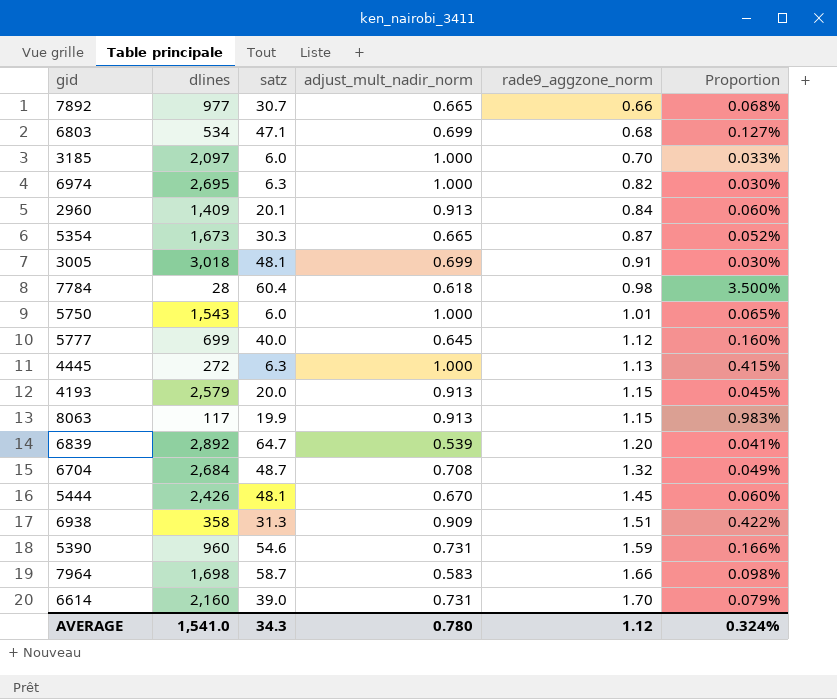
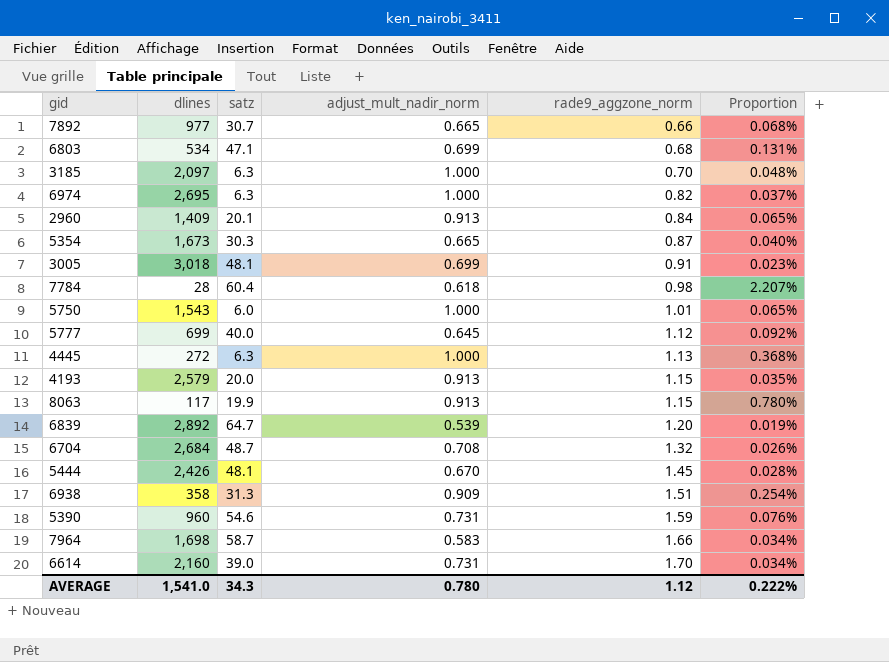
column Proportion | formula: [rade9_aggzone_norm] / [dlines] -> [adjust_mult_nadir_norm] / [dlines]
3185 | satz: 6.0 -> 6.3
AVERAGE | Proportion: 0.324% -> 0.222%

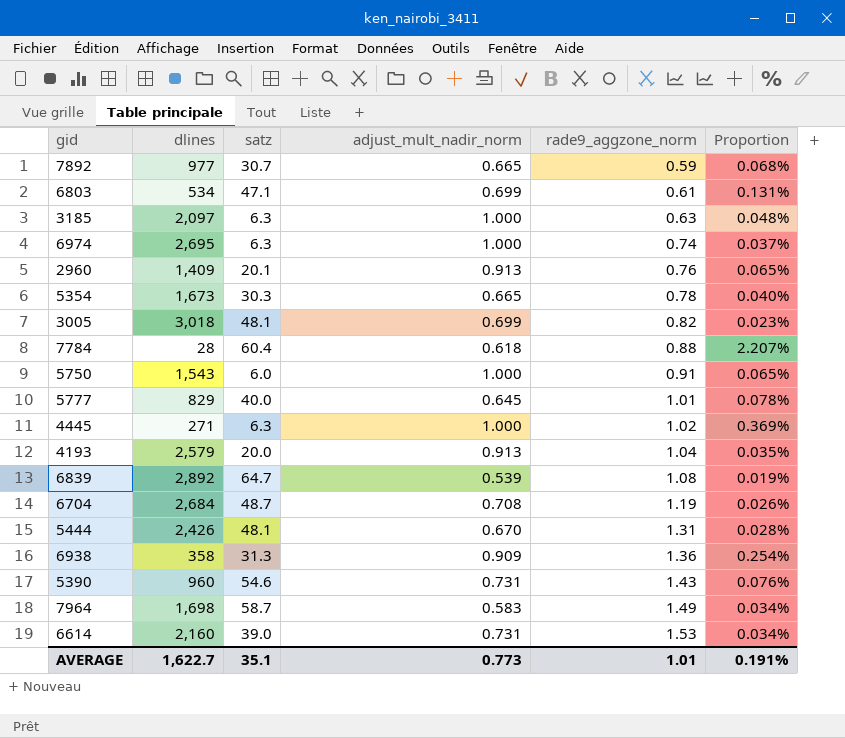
row 8063: 117 | 19.9 | 0.913 | 1.15 | 0.780% -> none
7892 | rade9_aggzone_norm: 0.66 -> 0.59
6803 | rade9_aggzone_norm: 0.68 -> 0.61
3185 | rade9_aggzone_norm: 0.70 -> 0.63
6974 | rade9_aggzone_norm: 0.82 -> 0.74
2960 | rade9_aggzone_norm: 0.84 -> 0.76
5354 | rade9_aggzone_norm: 0.87 -> 0.78
3005 | rade9_aggzone_norm: 0.91 -> 0.82
7784 | rade9_aggzone_norm: 0.98 -> 0.88
5750 | rade9_aggzone_norm: 1.01 -> 0.91
5777 | dlines: 699 -> 829
5777 | rade9_aggzone_norm: 1.12 -> 1.01
5777 | Proportion: 0.092% -> 0.078%
4445 | dlines: 272 -> 271
4445 | rade9_aggzone_norm: 1.13 -> 1.02
4445 | Proportion: 0.368% -> 0.369%
4193 | rade9_aggzone_norm: 1.15 -> 1.04
6839 | rade9_aggzone_norm: 1.20 -> 1.08
6704 | rade9_aggzone_norm: 1.32 -> 1.19
5444 | rade9_aggzone_norm: 1.45 -> 1.31
6938 | rade9_aggzone_norm: 1.51 -> 1.36
5390 | rade9_aggzone_norm: 1.59 -> 1.43
7964 | rade9_aggzone_norm: 1.66 -> 1.49
6614 | rade9_aggzone_norm: 1.70 -> 1.53
AVERAGE | dlines: 1,541.0 -> 1,622.7
AVERAGE | satz: 34.3 -> 35.1
AVERAGE | adjust_mult_nadir_norm: 0.780 -> 0.773
AVERAGE | rade9_aggzone_norm: 1.12 -> 1.01
AVERAGE | Proportion: 0.222% -> 0.191%

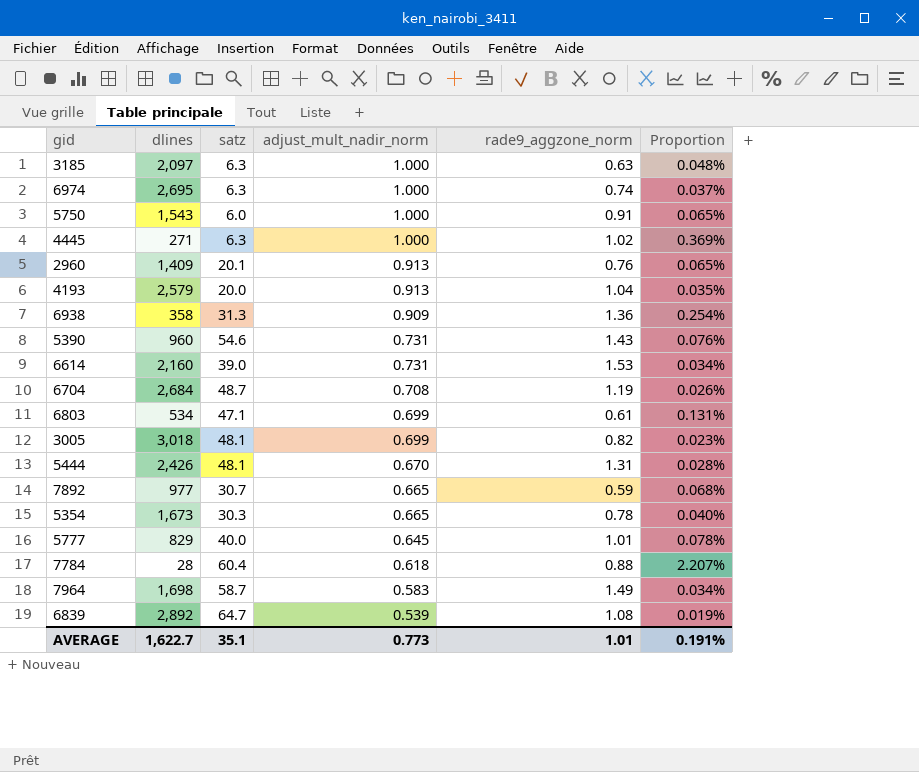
row order: rade9_aggzone_norm ascending -> adjust_mult_nadir_norm descending

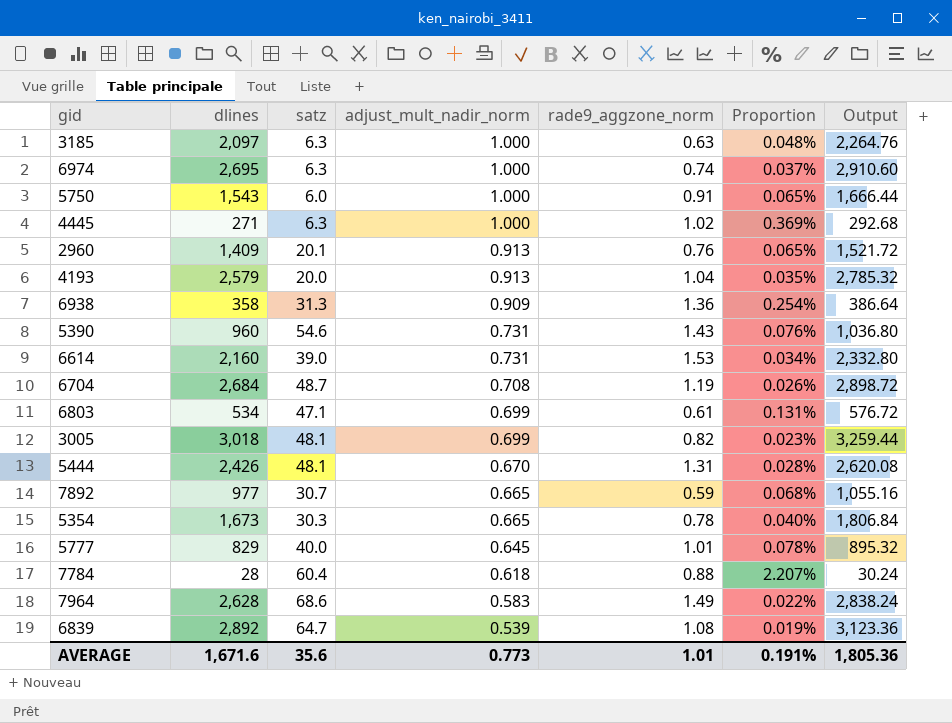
column Output | formula: none -> [dlines] * 1.08
7964 | dlines: 1,698 -> 2,628
7964 | satz: 58.7 -> 68.6
7964 | Proportion: 0.034% -> 0.022%
AVERAGE | dlines: 1,622.7 -> 1,671.6
AVERAGE | satz: 35.1 -> 35.6

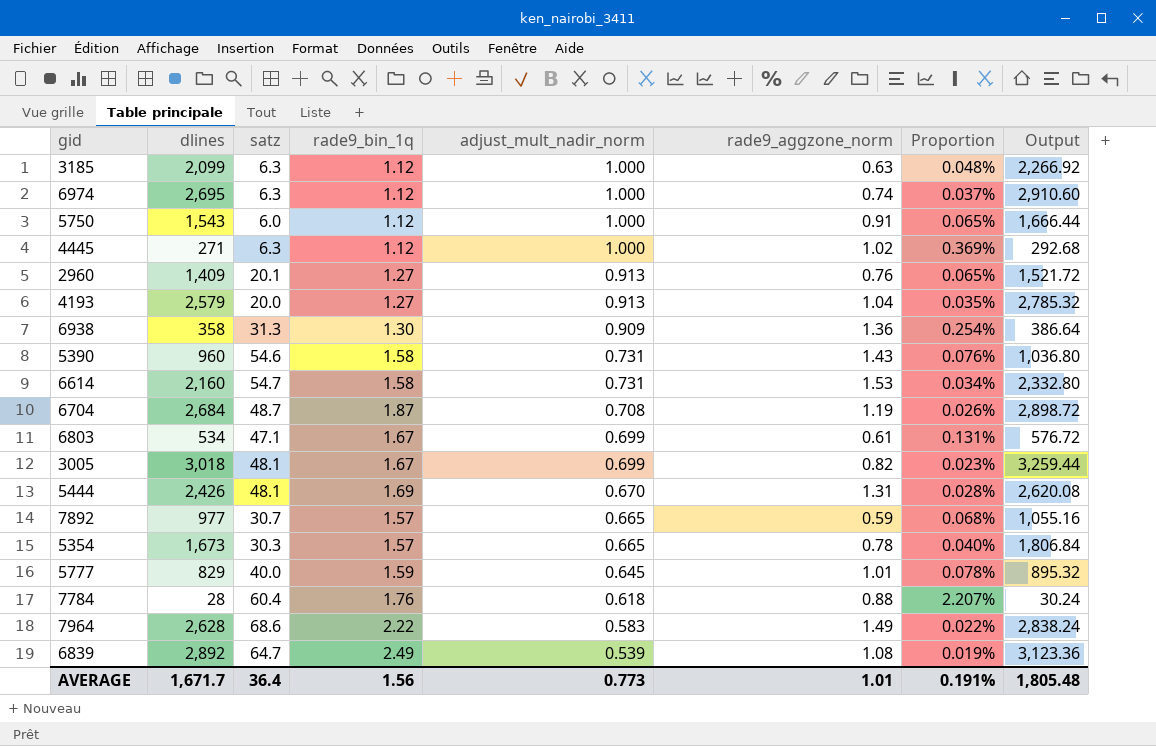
column rade9_bin_1q | position: none -> 4
3185 | dlines: 2,097 -> 2,099
3185 | Output: 2,264.76 -> 2,266.92
6614 | satz: 39.0 -> 54.7
AVERAGE | dlines: 1,671.6 -> 1,671.7
AVERAGE | satz: 35.6 -> 36.4
AVERAGE | Output: 1,805.36 -> 1,805.48

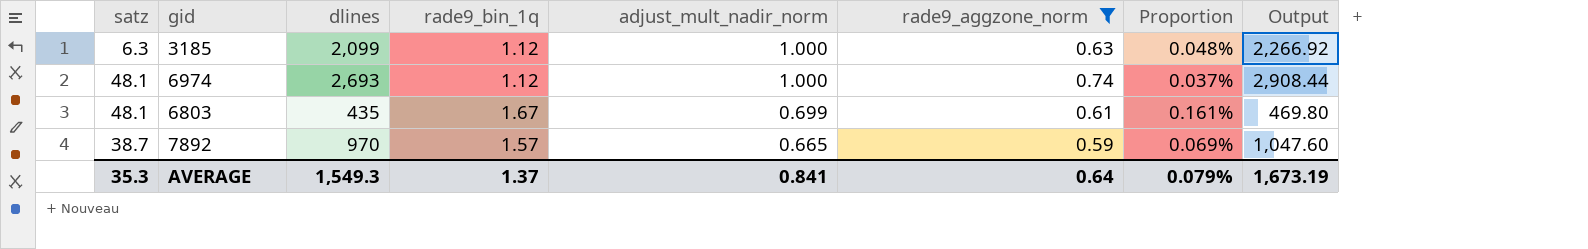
filter: none -> rade9_aggzone_norm <= 0.74
column satz | position: 3 -> 1
6974 | satz: 6.3 -> 48.1
6974 | dlines: 2,695 -> 2,693
6974 | Output: 2,910.60 -> 2,908.44
6803 | satz: 47.1 -> 48.1
6803 | dlines: 534 -> 435
6803 | Proportion: 0.131% -> 0.161%
6803 | Output: 576.72 -> 469.80
7892 | satz: 30.7 -> 38.7
7892 | dlines: 977 -> 970
7892 | Proportion: 0.068% -> 0.069%
7892 | Output: 1,055.16 -> 1,047.60
AVERAGE | satz: 36.4 -> 35.3
AVERAGE | dlines: 1,671.7 -> 1,549.3
AVERAGE | rade9_bin_1q: 1.56 -> 1.37
AVERAGE | adjust_mult_nadir_norm: 0.773 -> 0.841
AVERAGE | rade9_aggzone_norm: 1.01 -> 0.64
AVERAGE | Proportion: 0.191% -> 0.079%
AVERAGE | Output: 1,805.48 -> 1,673.19

